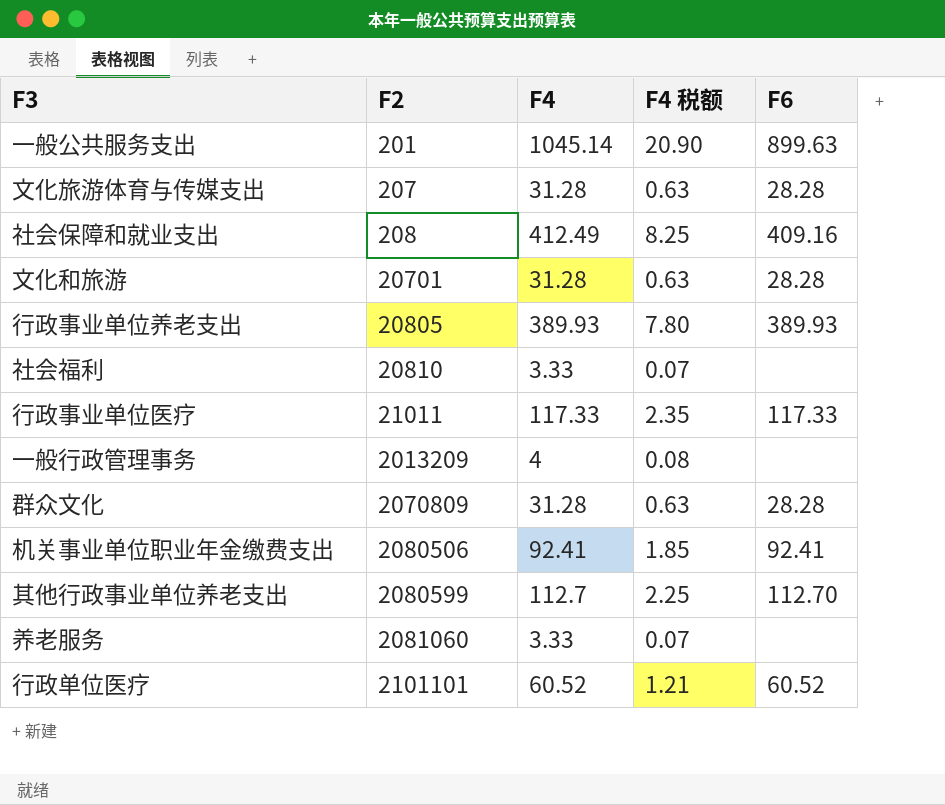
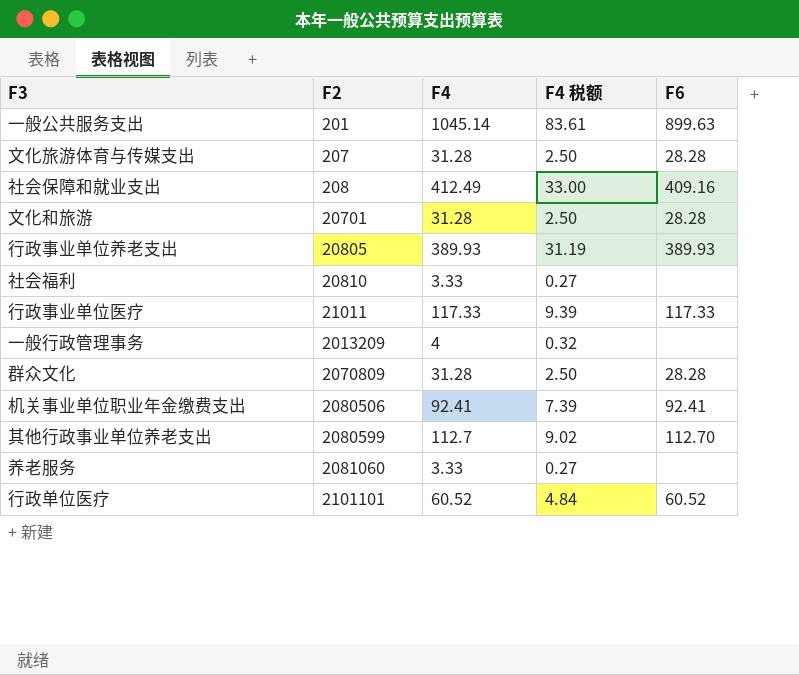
column F4 税额 | formula: [F4] * 0.02 -> [F4] * 0.08

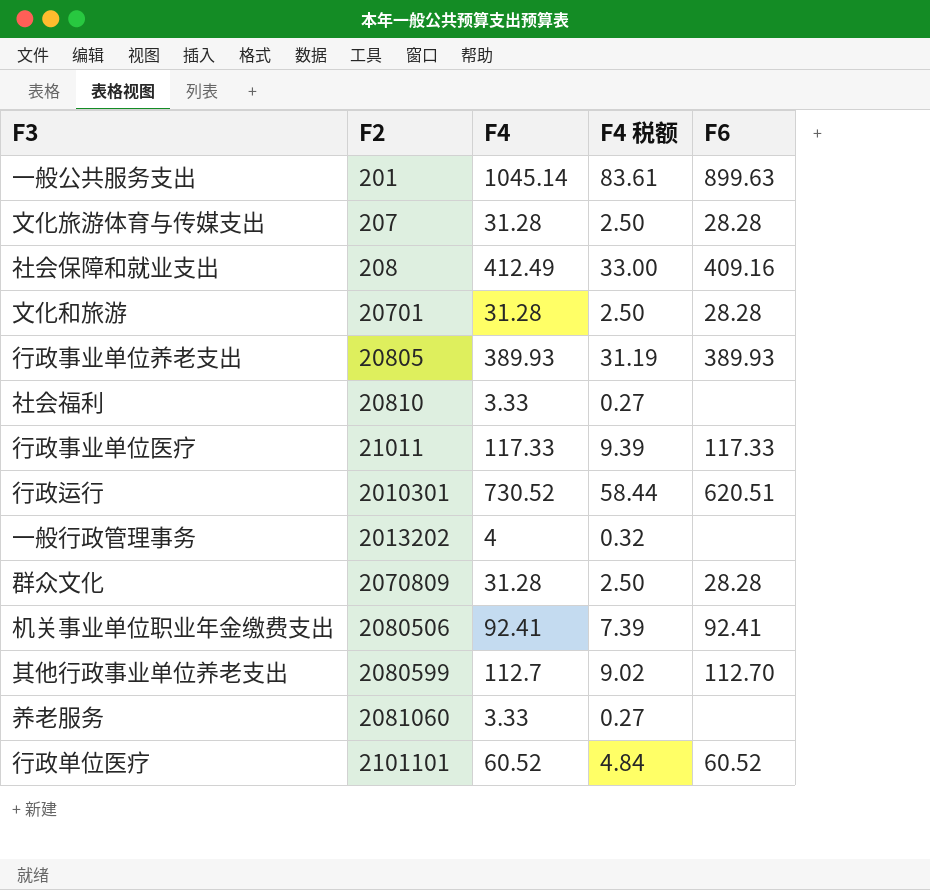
row 行政运行: none -> 2010301 | 730.52 | 58.44 | 620.51
一般行政管理事务 | F2: 2013209 -> 2013202

